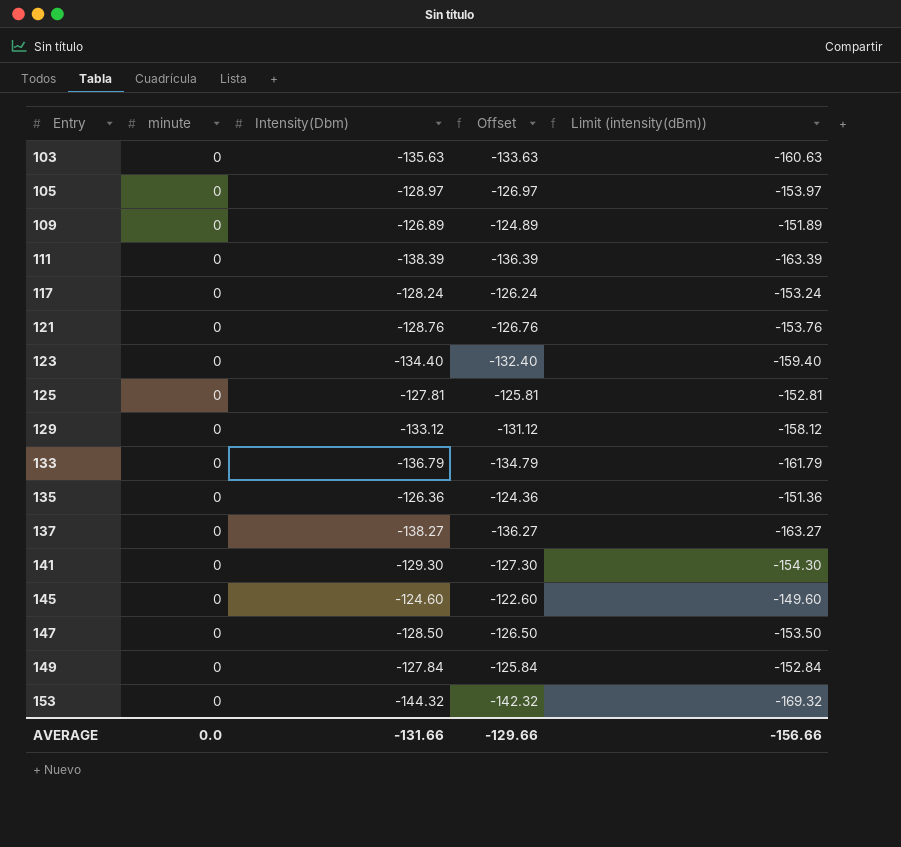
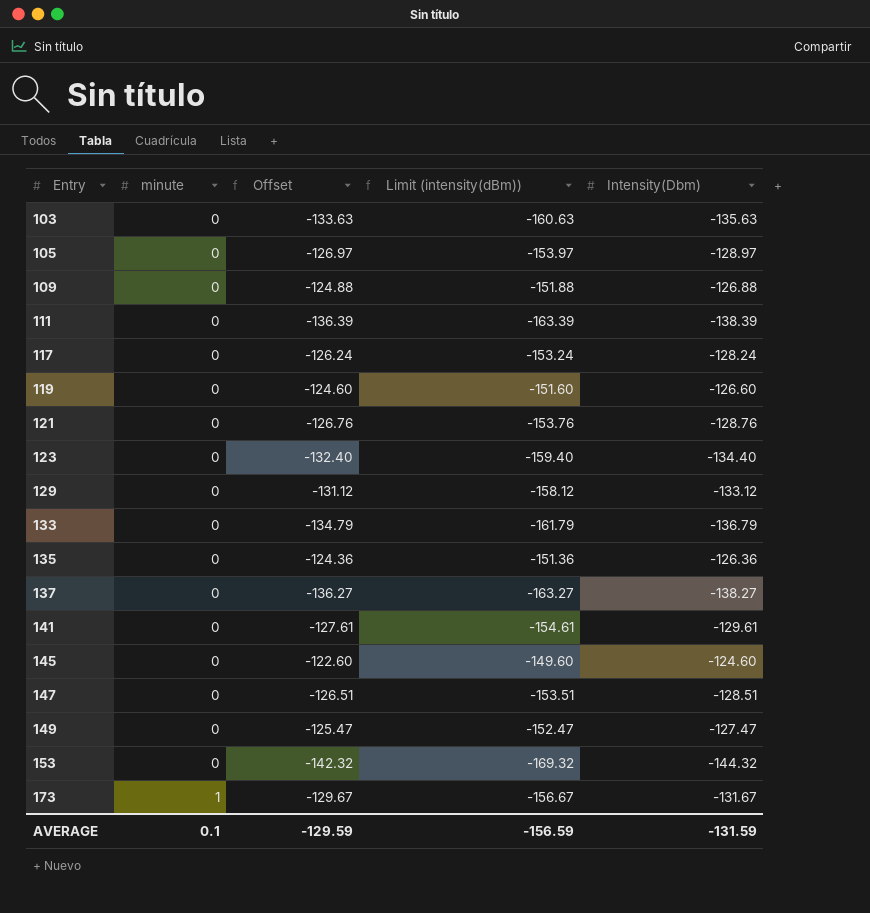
column Intensity(Dbm) | position: 3 -> 5
row 125: 0 | -127.81 | -125.81 | -152.81 -> none
109 | Offset: -124.89 -> -124.88
109 | Limit (intensity(dBm)): -151.89 -> -151.88
109 | Intensity(Dbm): -126.89 -> -126.88
row 119: none -> 0 | -124.60 | -151.60 | -126.60
141 | Offset: -127.30 -> -127.61
141 | Limit (intensity(dBm)): -154.30 -> -154.61
141 | Intensity(Dbm): -129.30 -> -129.61
147 | Offset: -126.50 -> -126.51
147 | Limit (intensity(dBm)): -153.50 -> -153.51
147 | Intensity(Dbm): -128.50 -> -128.51
149 | Offset: -125.84 -> -125.47
149 | Limit (intensity(dBm)): -152.84 -> -152.47
149 | Intensity(Dbm): -127.84 -> -127.47
row 173: none -> 1 | -129.67 | -156.67 | -131.67
AVERAGE | minute: 0.0 -> 0.1
AVERAGE | Offset: -129.66 -> -129.59
AVERAGE | Limit (intensity(dBm)): -156.66 -> -156.59
AVERAGE | Intensity(Dbm): -131.66 -> -131.59

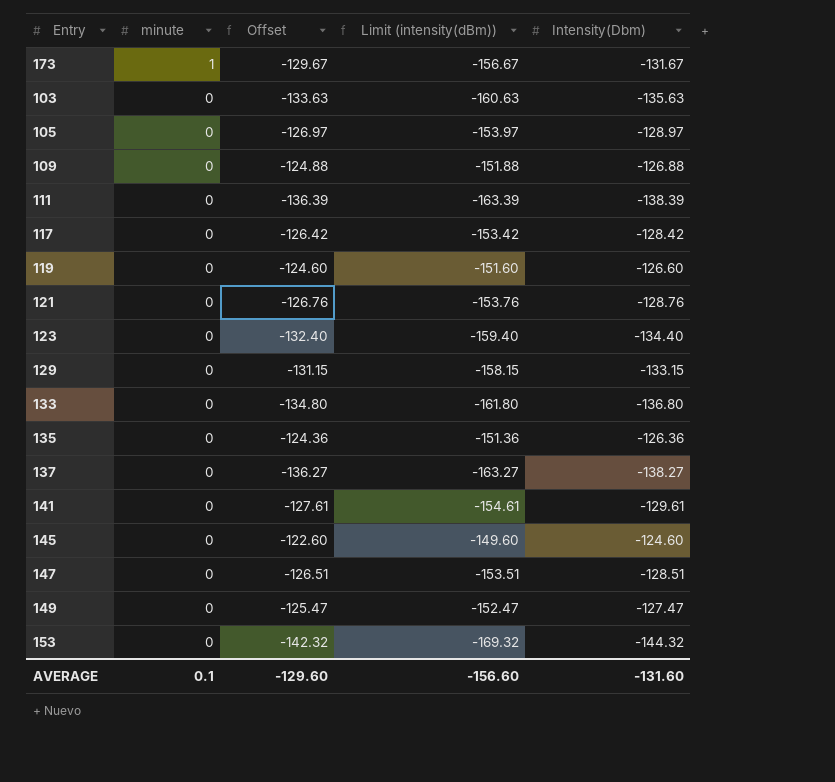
row order: Entry ascending -> minute descending
117 | Offset: -126.24 -> -126.42
117 | Limit (intensity(dBm)): -153.24 -> -153.42
117 | Intensity(Dbm): -128.24 -> -128.42
129 | Offset: -131.12 -> -131.15
129 | Limit (intensity(dBm)): -158.12 -> -158.15
129 | Intensity(Dbm): -133.12 -> -133.15
133 | Offset: -134.79 -> -134.80
133 | Limit (intensity(dBm)): -161.79 -> -161.80
133 | Intensity(Dbm): -136.79 -> -136.80
AVERAGE | Offset: -129.59 -> -129.60
AVERAGE | Limit (intensity(dBm)): -156.59 -> -156.60
AVERAGE | Intensity(Dbm): -131.59 -> -131.60

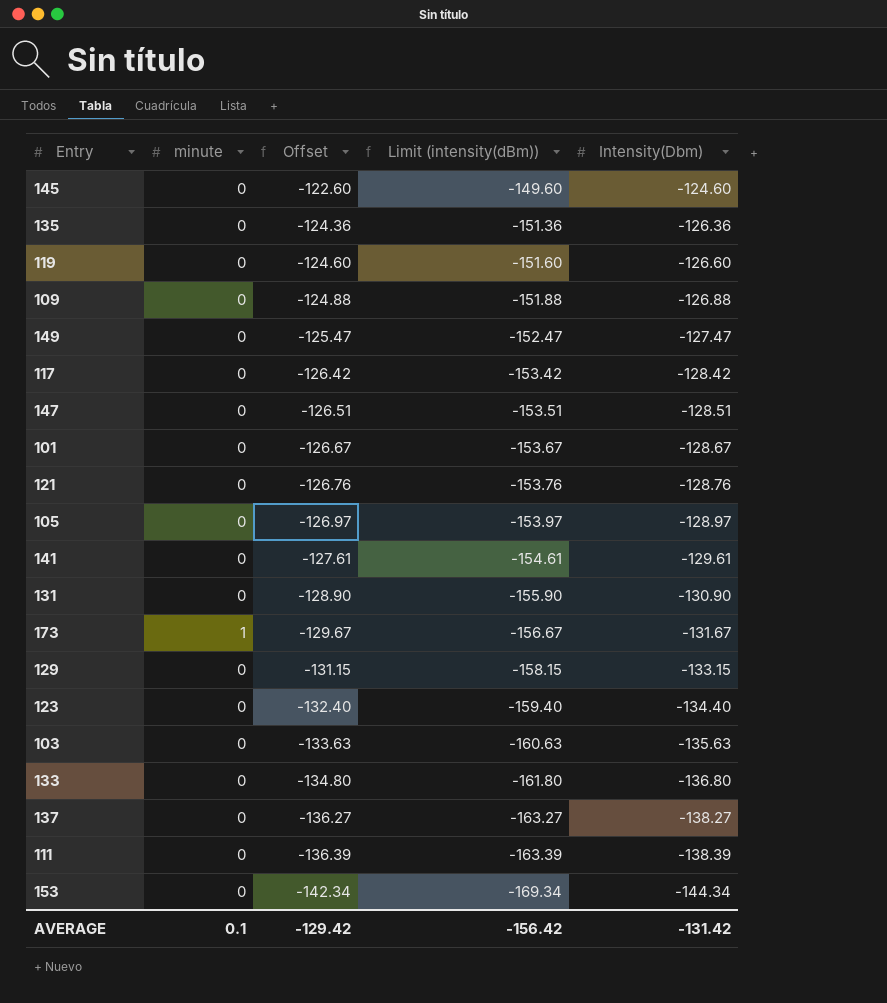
row order: minute descending -> Offset descending
row 101: none -> 0 | -126.67 | -153.67 | -128.67
row 131: none -> 0 | -128.90 | -155.90 | -130.90
153 | Offset: -142.32 -> -142.34
153 | Limit (intensity(dBm)): -169.32 -> -169.34
153 | Intensity(Dbm): -144.32 -> -144.34
AVERAGE | Offset: -129.60 -> -129.42
AVERAGE | Limit (intensity(dBm)): -156.60 -> -156.42
AVERAGE | Intensity(Dbm): -131.60 -> -131.42

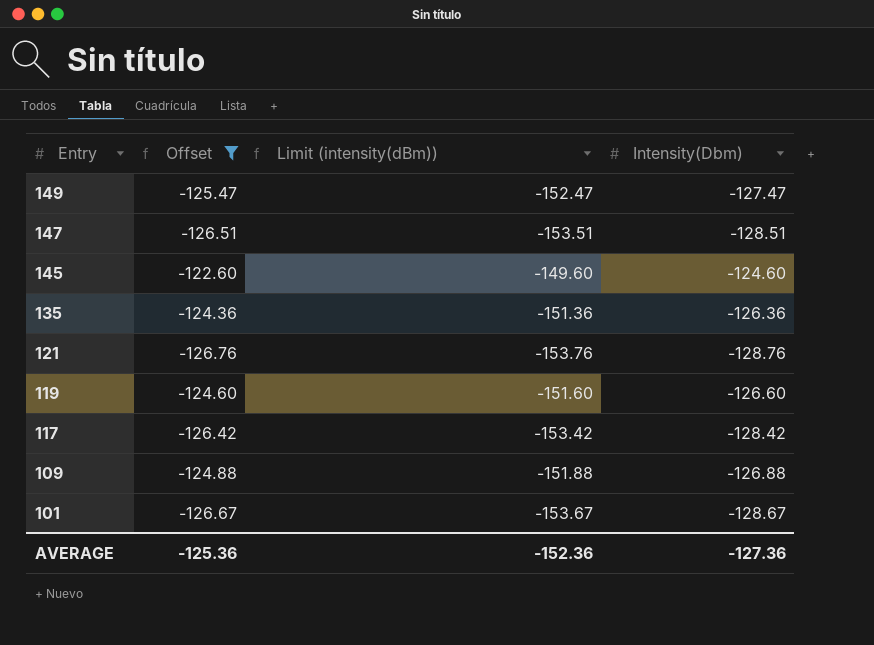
filter: none -> Offset >= -126.76
row order: Offset descending -> Entry descending
column minute | position: 2 -> none
AVERAGE | Offset: -129.42 -> -125.36
AVERAGE | Limit (intensity(dBm)): -156.42 -> -152.36
AVERAGE | Intensity(Dbm): -131.42 -> -127.36

